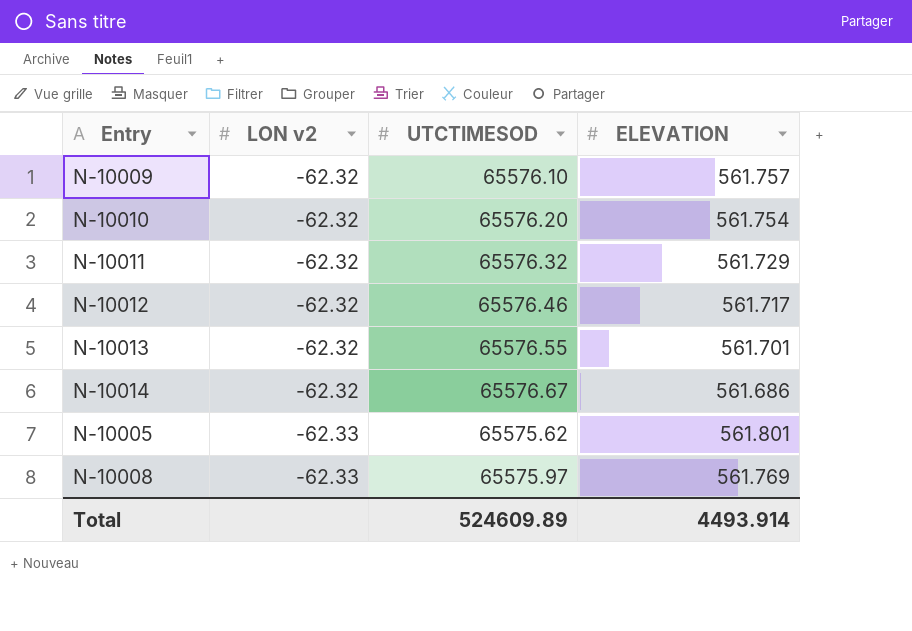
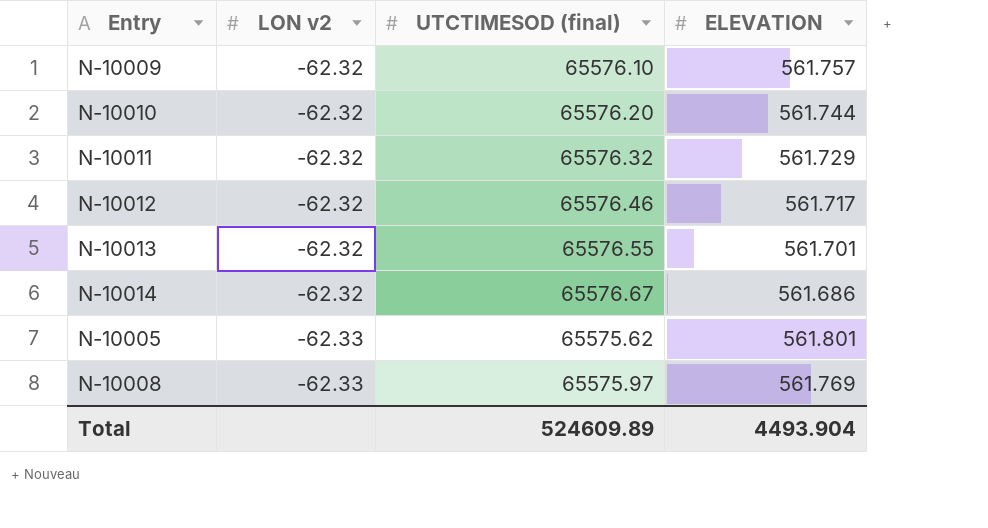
column name: UTCTIMESOD -> UTCTIMESOD (final)
N-10010 | ELEVATION: 561.754 -> 561.744
Total | ELEVATION: 4493.914 -> 4493.904

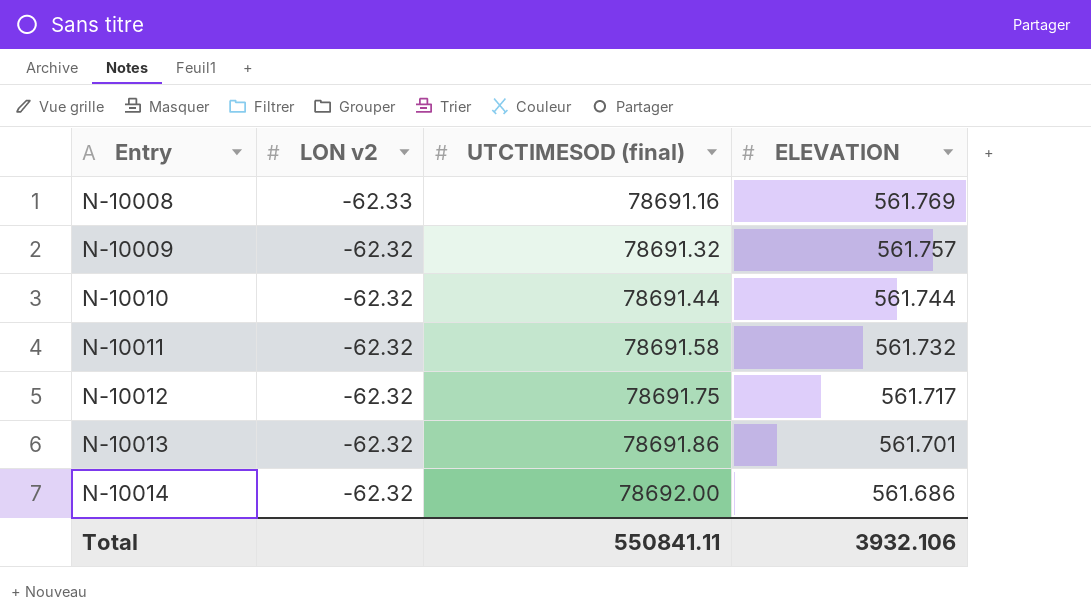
row order: LON v2 descending -> Entry ascending
row N-10005: -62.33 | 65575.62 | 561.801 -> none
N-10008 | UTCTIMESOD (final): 65575.97 -> 78691.16
N-10009 | UTCTIMESOD (final): 65576.10 -> 78691.32
N-10010 | UTCTIMESOD (final): 65576.20 -> 78691.44
N-10011 | UTCTIMESOD (final): 65576.32 -> 78691.58
N-10011 | ELEVATION: 561.729 -> 561.732
N-10012 | UTCTIMESOD (final): 65576.46 -> 78691.75
N-10013 | UTCTIMESOD (final): 65576.55 -> 78691.86
N-10014 | UTCTIMESOD (final): 65576.67 -> 78692.00
Total | UTCTIMESOD (final): 524609.89 -> 550841.11
Total | ELEVATION: 4493.904 -> 3932.106

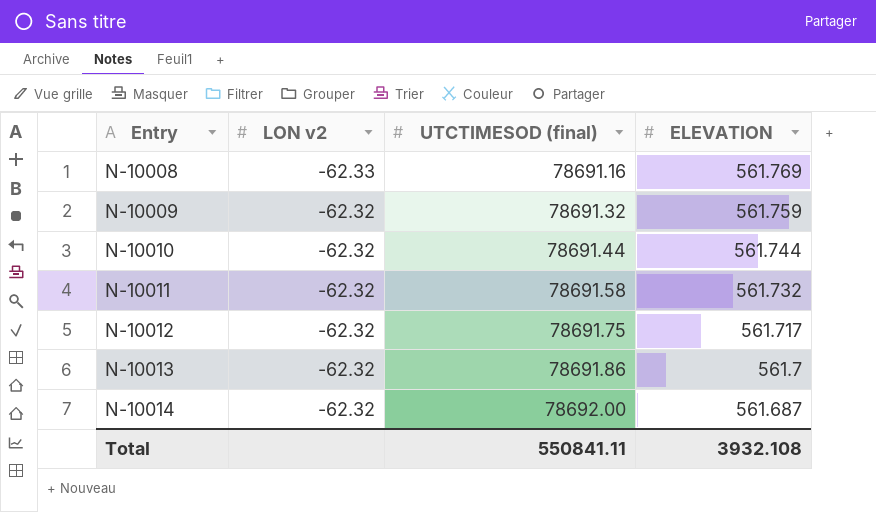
N-10009 | ELEVATION: 561.757 -> 561.759
N-10013 | ELEVATION: 561.701 -> 561.7
N-10014 | ELEVATION: 561.686 -> 561.687
Total | ELEVATION: 3932.106 -> 3932.108

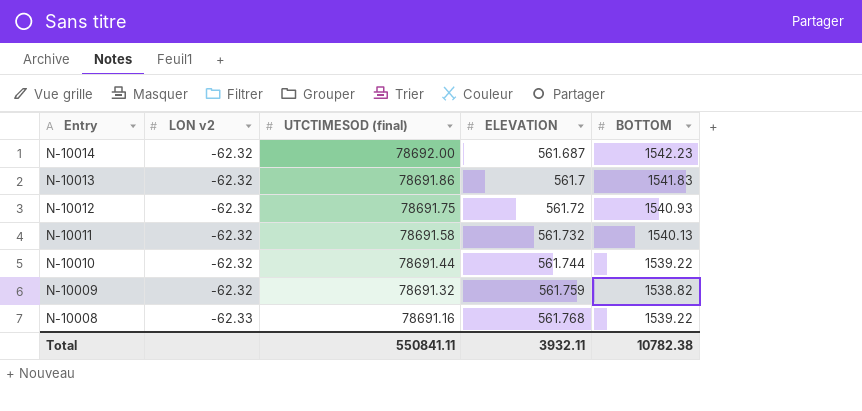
row order: Entry ascending -> Entry descending
column BOTTOM | position: none -> 5
N-10012 | ELEVATION: 561.717 -> 561.72
N-10008 | ELEVATION: 561.769 -> 561.768
Total | ELEVATION: 3932.108 -> 3932.11

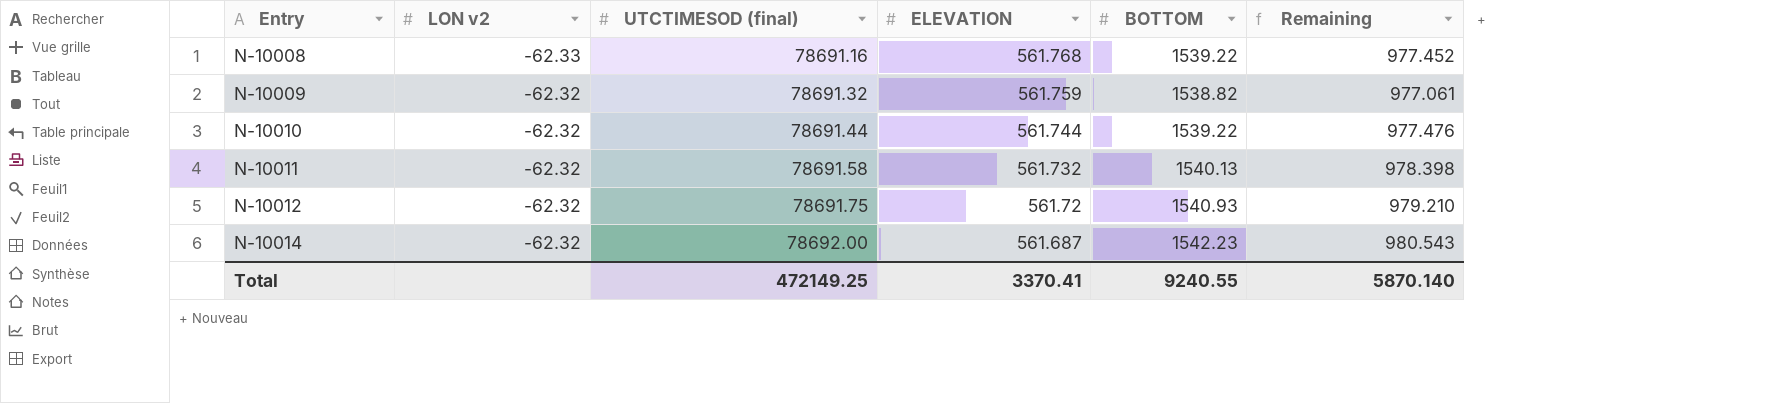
row order: Entry descending -> Entry ascending
column Remaining | formula: none -> [BOTTOM] - [ELEVATION]
row N-10013: -62.32 | 78691.86 | 561.7 | 1541.83 -> none
Total | UTCTIMESOD (final): 550841.11 -> 472149.25
Total | ELEVATION: 3932.11 -> 3370.41
Total | BOTTOM: 10782.38 -> 9240.55

